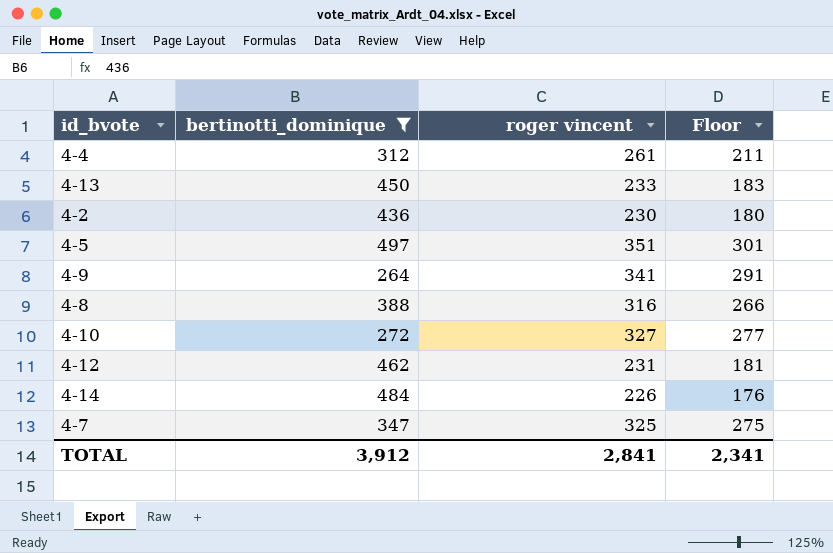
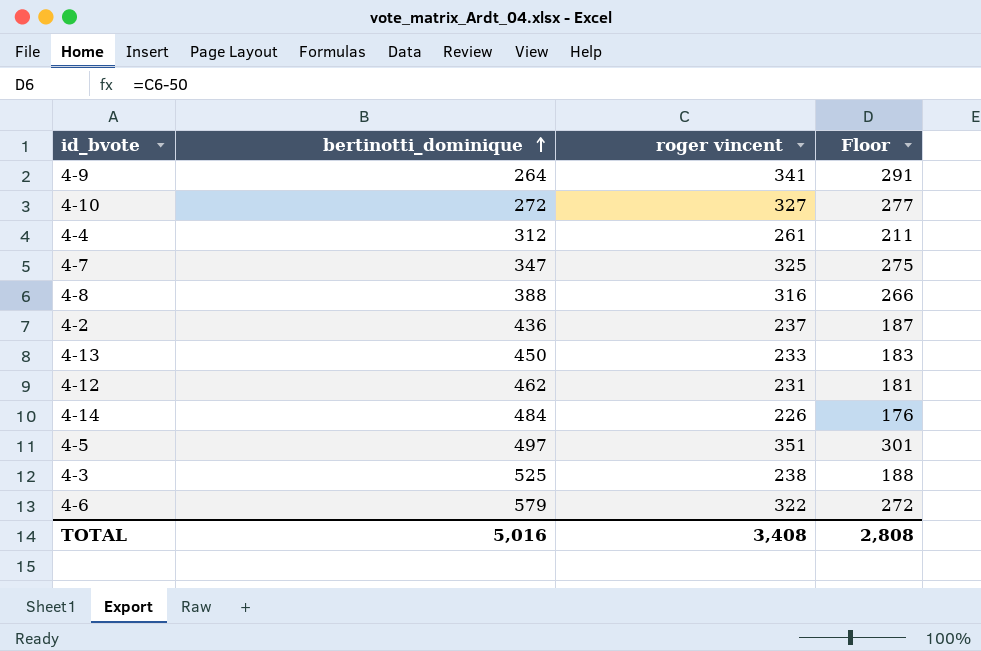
filter: bertinotti_dominique <= 497 -> none
row order: none -> bertinotti_dominique ascending
4-2 | roger vincent: 230 -> 237
4-2 | Floor: 180 -> 187
TOTAL | bertinotti_dominique: 3,912 -> 5,016
TOTAL | roger vincent: 2,841 -> 3,408
TOTAL | Floor: 2,341 -> 2,808

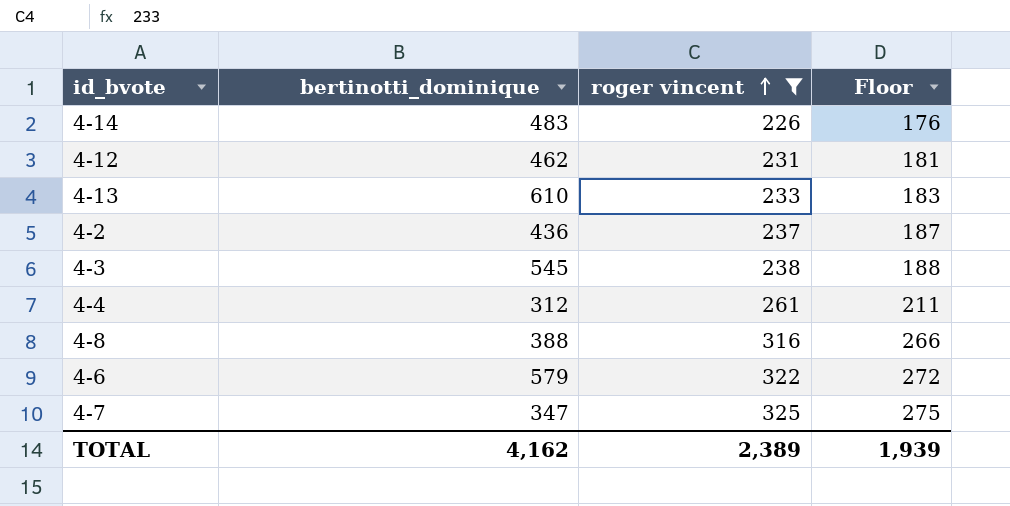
filter: none -> roger vincent <= 325
row order: bertinotti_dominique ascending -> roger vincent ascending
4-14 | bertinotti_dominique: 484 -> 483
4-13 | bertinotti_dominique: 450 -> 610
4-3 | bertinotti_dominique: 525 -> 545
TOTAL | bertinotti_dominique: 5,016 -> 4,162
TOTAL | roger vincent: 3,408 -> 2,389
TOTAL | Floor: 2,808 -> 1,939

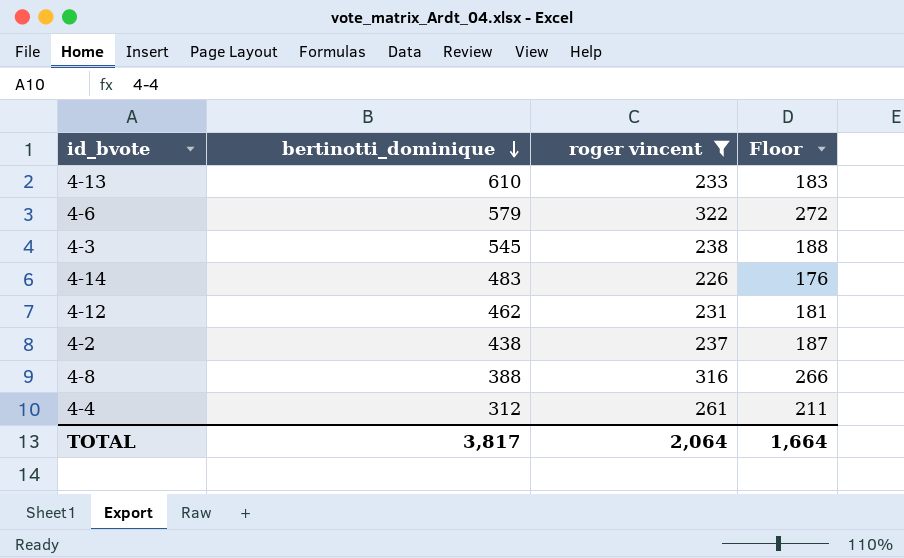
row order: roger vincent ascending -> bertinotti_dominique descending
row 4-7: 347 | 325 | 275 -> none
4-2 | bertinotti_dominique: 436 -> 438
TOTAL | bertinotti_dominique: 4,162 -> 3,817
TOTAL | roger vincent: 2,389 -> 2,064
TOTAL | Floor: 1,939 -> 1,664

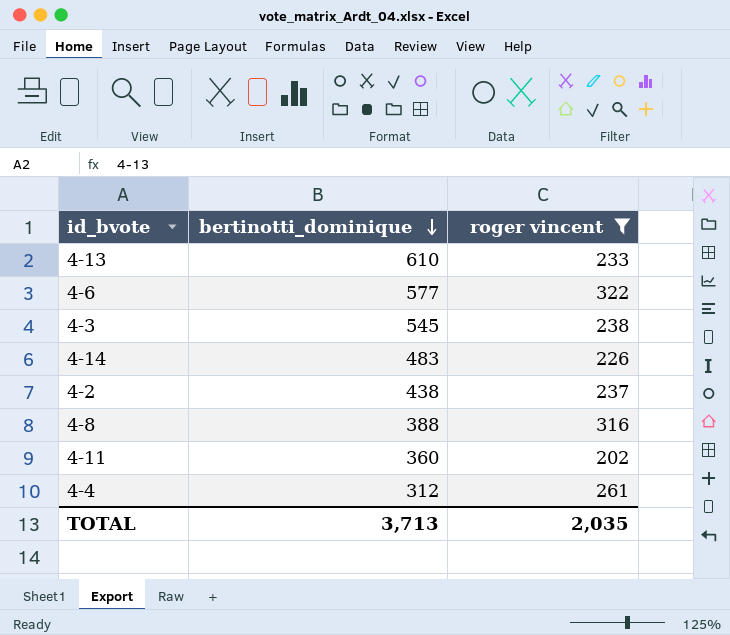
column Floor | formula: [roger vincent] - 50 -> none
row 4-12: 462 | 231 | 181 -> none
4-6 | bertinotti_dominique: 579 -> 577
row 4-11: none -> 360 | 202
TOTAL | bertinotti_dominique: 3,817 -> 3,713
TOTAL | roger vincent: 2,064 -> 2,035

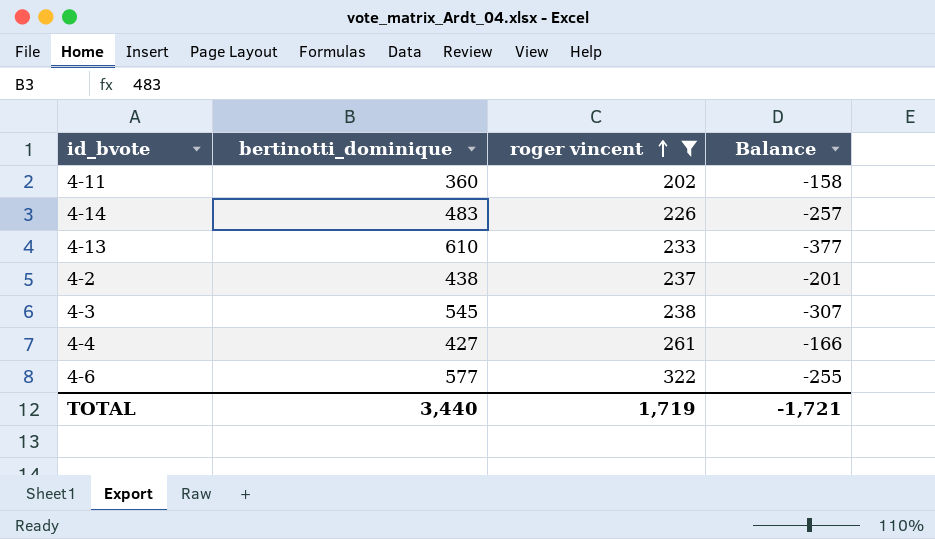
row order: bertinotti_dominique descending -> roger vincent ascending
column Balance | formula: none -> [roger vincent] - [bertinotti_dominique]
row 4-8: 388 | 316 -> none
4-4 | bertinotti_dominique: 312 -> 427
TOTAL | bertinotti_dominique: 3,713 -> 3,440
TOTAL | roger vincent: 2,035 -> 1,719

